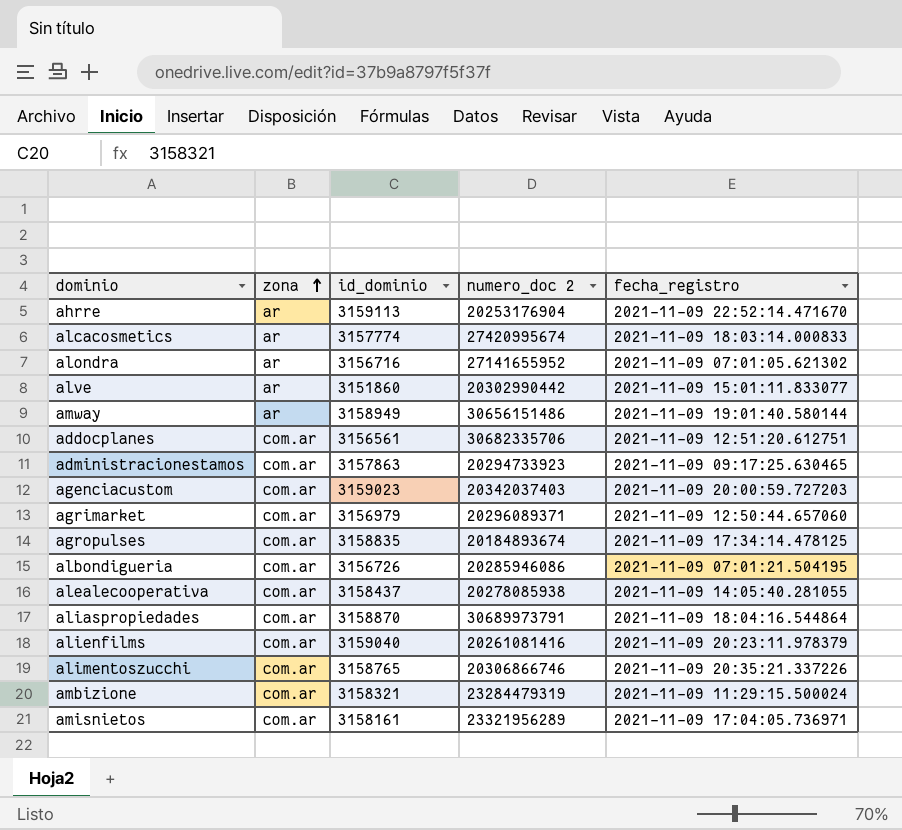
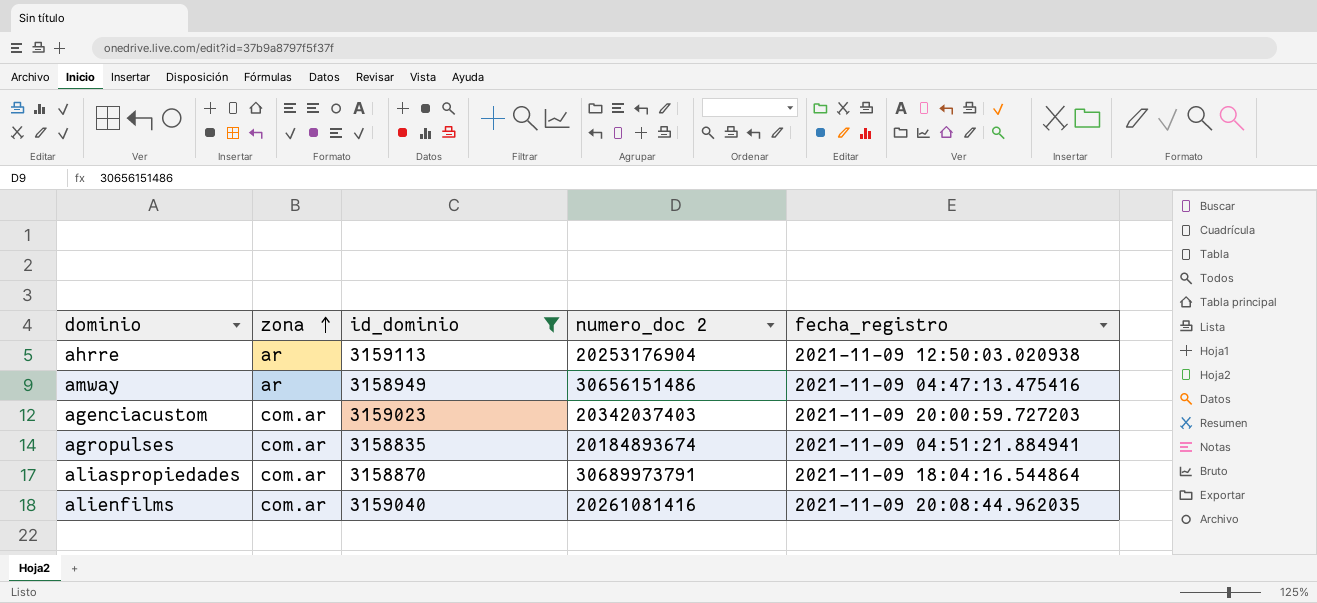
filter: none -> id_dominio >= 3158835
ahrre | fecha_registro: 2021-11-09 22:52:14.471670 -> 2021-11-09 12:50:03.020938
amway | fecha_registro: 2021-11-09 19:01:40.580144 -> 2021-11-09 04:47:13.475416
agropulses | fecha_registro: 2021-11-09 17:34:14.478125 -> 2021-11-09 04:51:21.884941
alienfilms | fecha_registro: 2021-11-09 20:23:11.978379 -> 2021-11-09 20:08:44.962035

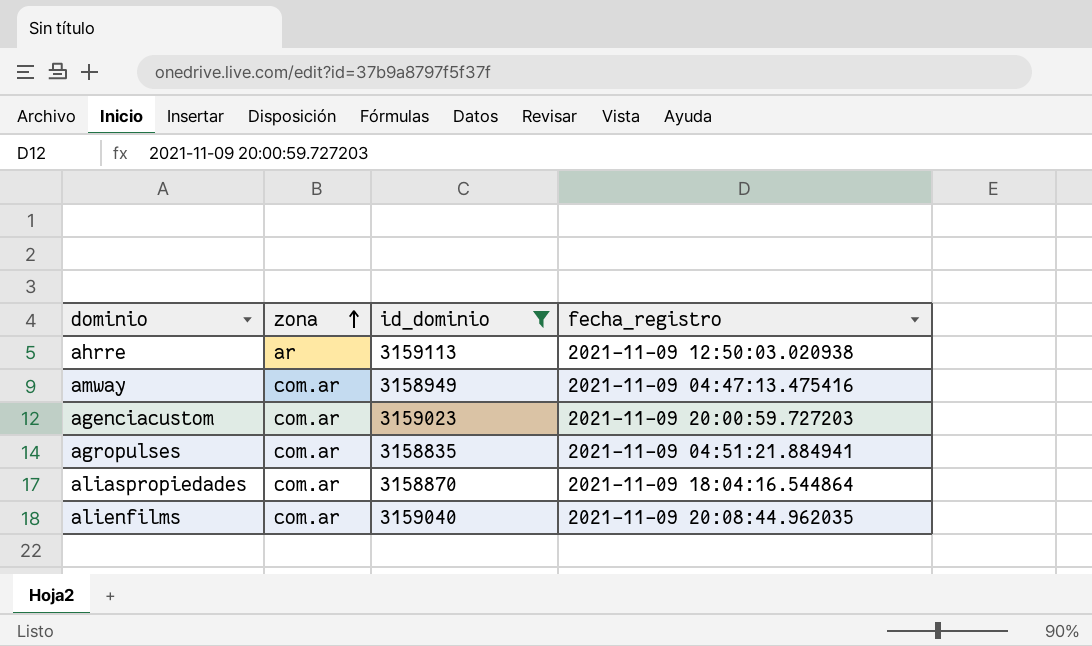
column numero_doc 2 | position: 4 -> none
amway | zona: ar -> com.ar

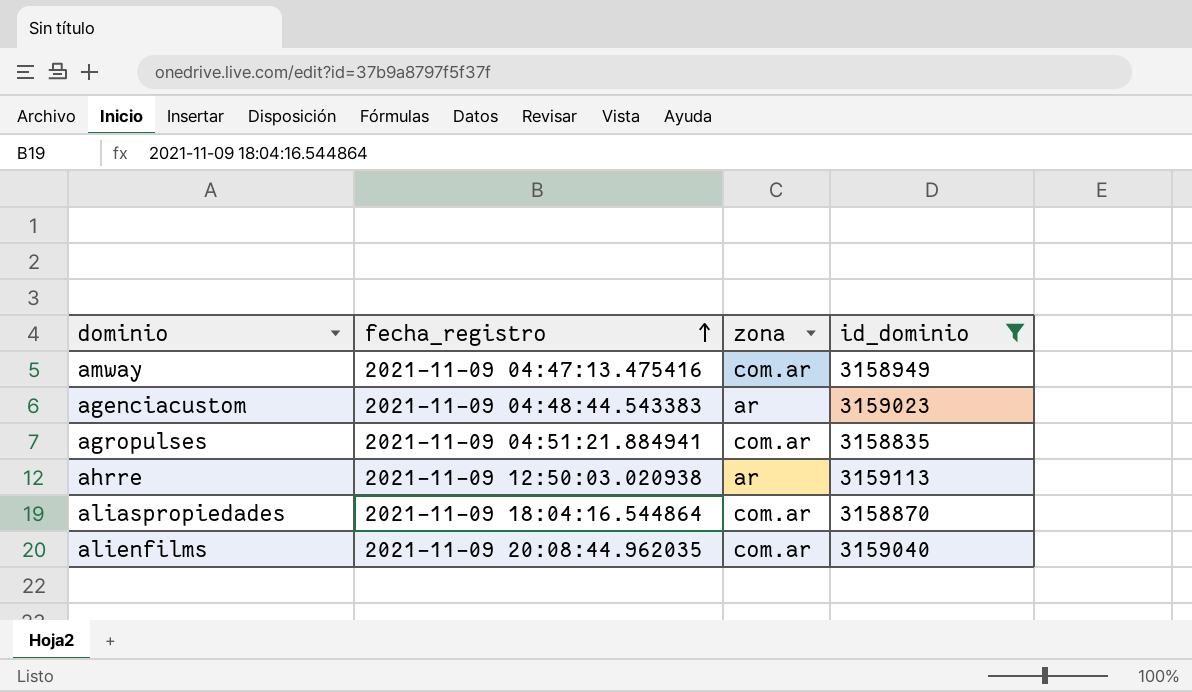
row order: zona ascending -> fecha_registro ascending
column fecha_registro | position: 4 -> 2
agenciacustom | fecha_registro: 2021-11-09 20:00:59.727203 -> 2021-11-09 04:48:44.543383
agenciacustom | zona: com.ar -> ar

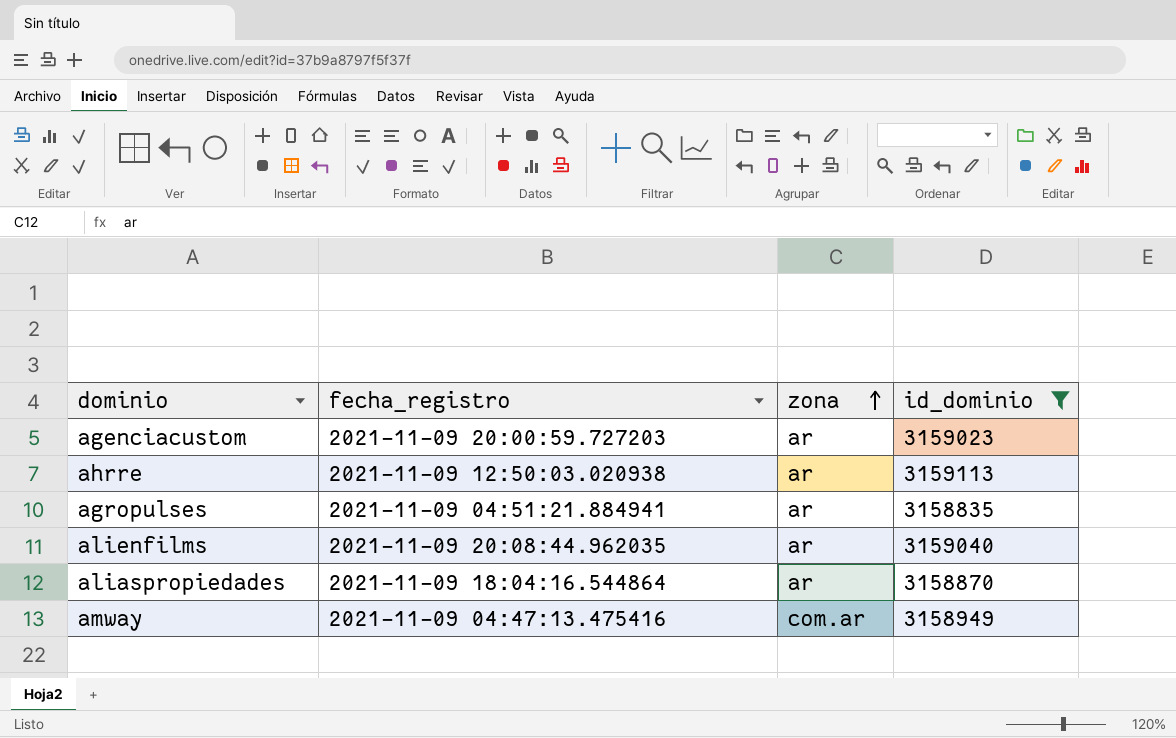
row order: fecha_registro ascending -> zona ascending
agenciacustom | fecha_registro: 2021-11-09 04:48:44.543383 -> 2021-11-09 20:00:59.727203
agropulses | zona: com.ar -> ar
alienfilms | zona: com.ar -> ar
aliaspropiedades | zona: com.ar -> ar

